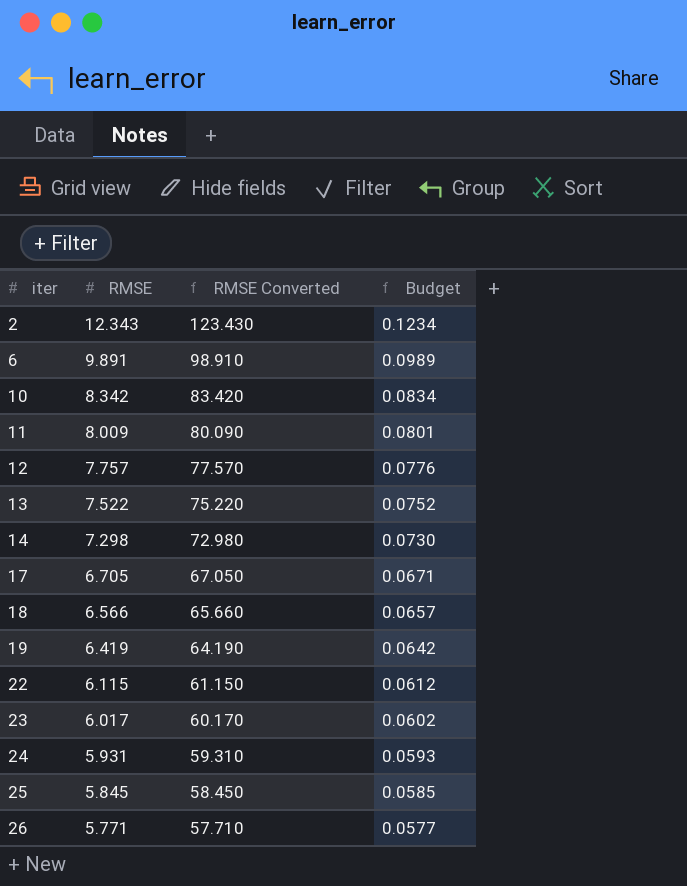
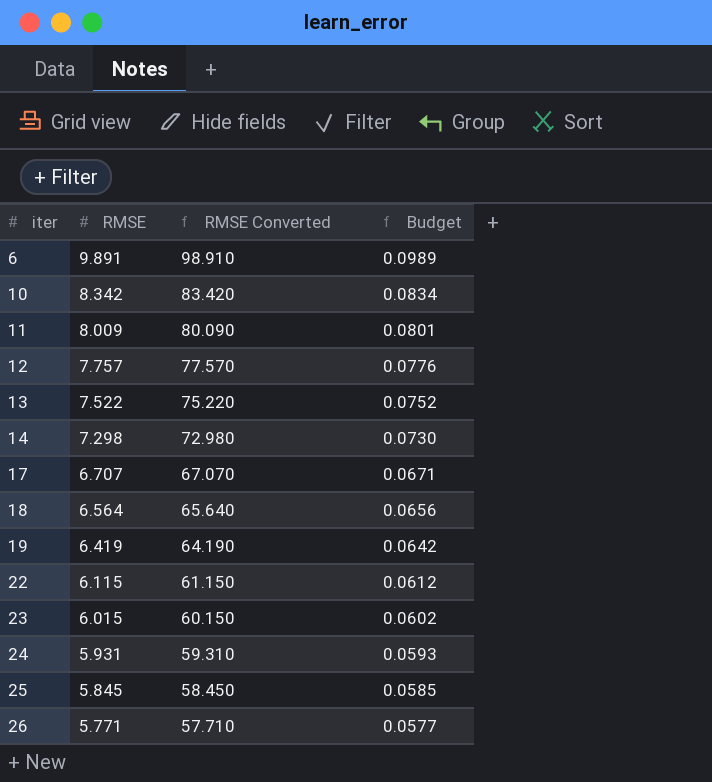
row 2: 12.343 | 123.430 | 0.1234 -> none
17 | RMSE: 6.705 -> 6.707
17 | RMSE Converted: 67.050 -> 67.070
18 | RMSE: 6.566 -> 6.564
18 | RMSE Converted: 65.660 -> 65.640
18 | Budget: 0.0657 -> 0.0656
23 | RMSE: 6.017 -> 6.015
23 | RMSE Converted: 60.170 -> 60.150

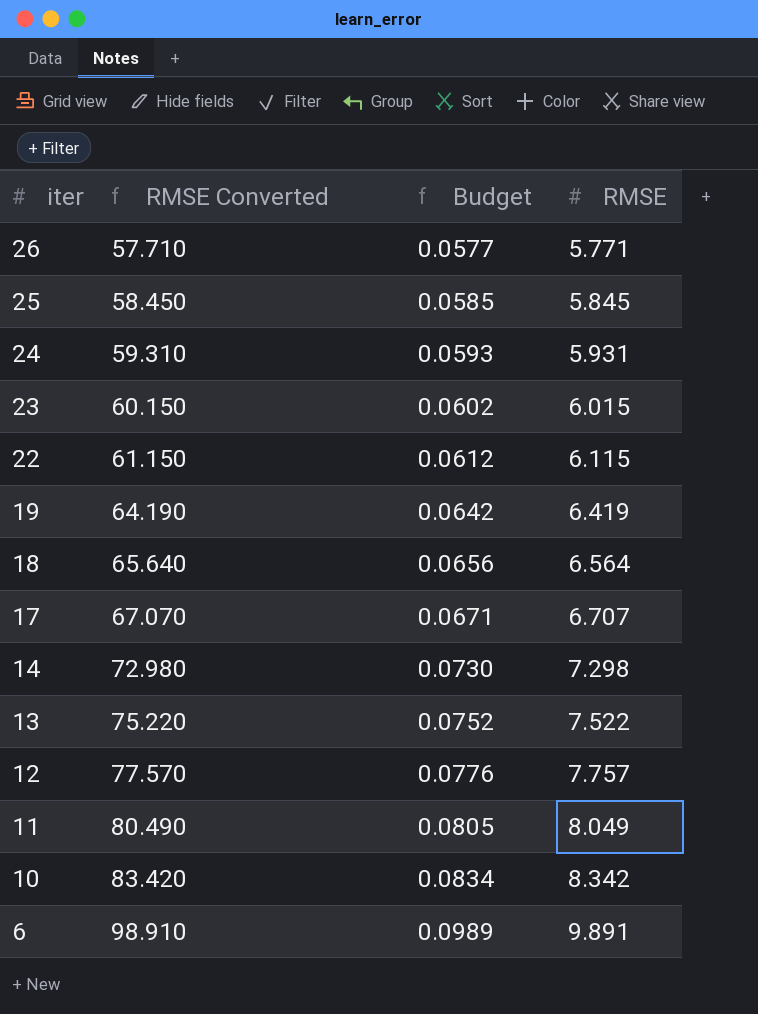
row order: iter ascending -> iter descending
column RMSE | position: 2 -> 4
11 | RMSE Converted: 80.090 -> 80.490
11 | Budget: 0.0801 -> 0.0805
11 | RMSE: 8.009 -> 8.049

